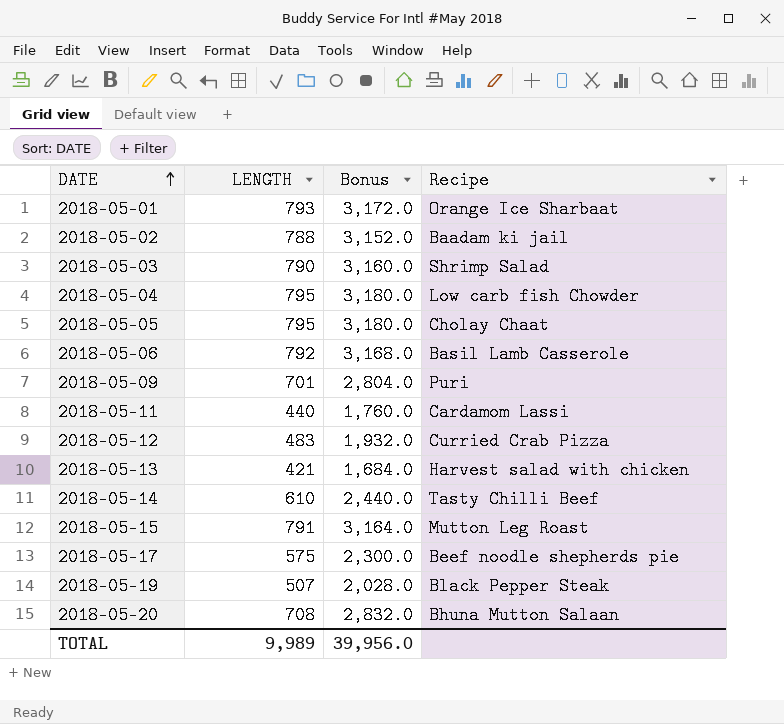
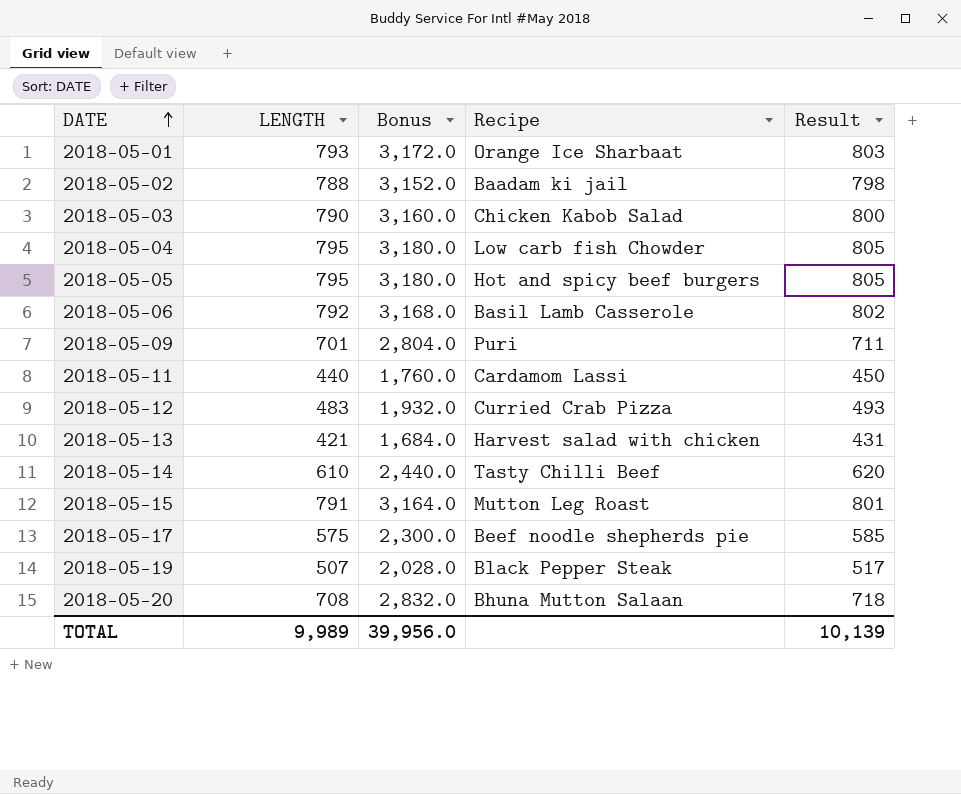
column Result | formula: none -> [LENGTH] + 10
2018-05-03 | Recipe: Shrimp Salad -> Chicken Kabob Salad
2018-05-05 | Recipe: Cholay Chaat -> Hot and spicy beef burgers

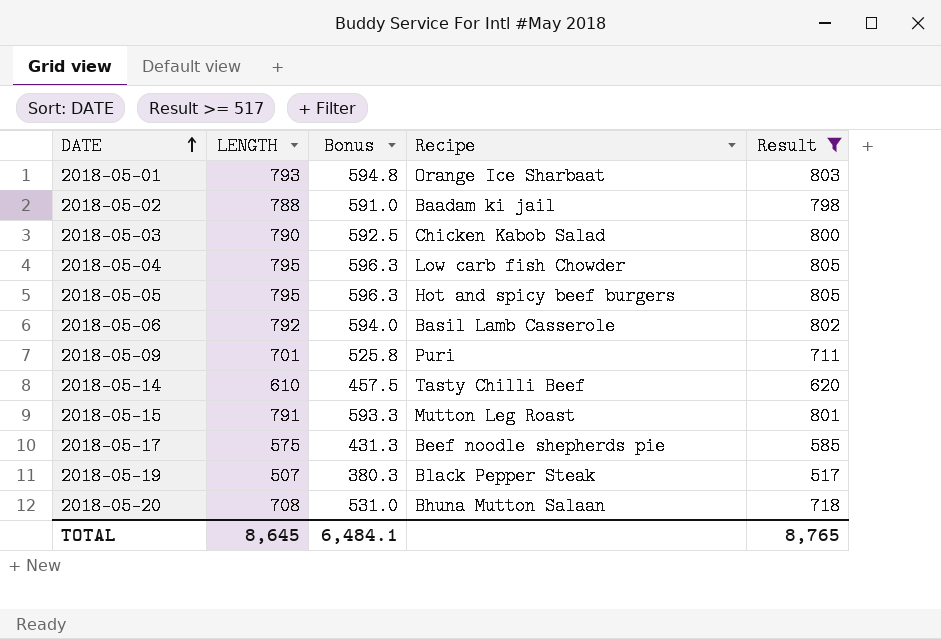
filter: none -> Result >= 517
column Bonus | formula: [LENGTH] * 4 -> [LENGTH] * 0.75
TOTAL | LENGTH: 9,989 -> 8,645
TOTAL | Bonus: 39,956.0 -> 6,484.1
TOTAL | Result: 10,139 -> 8,765

